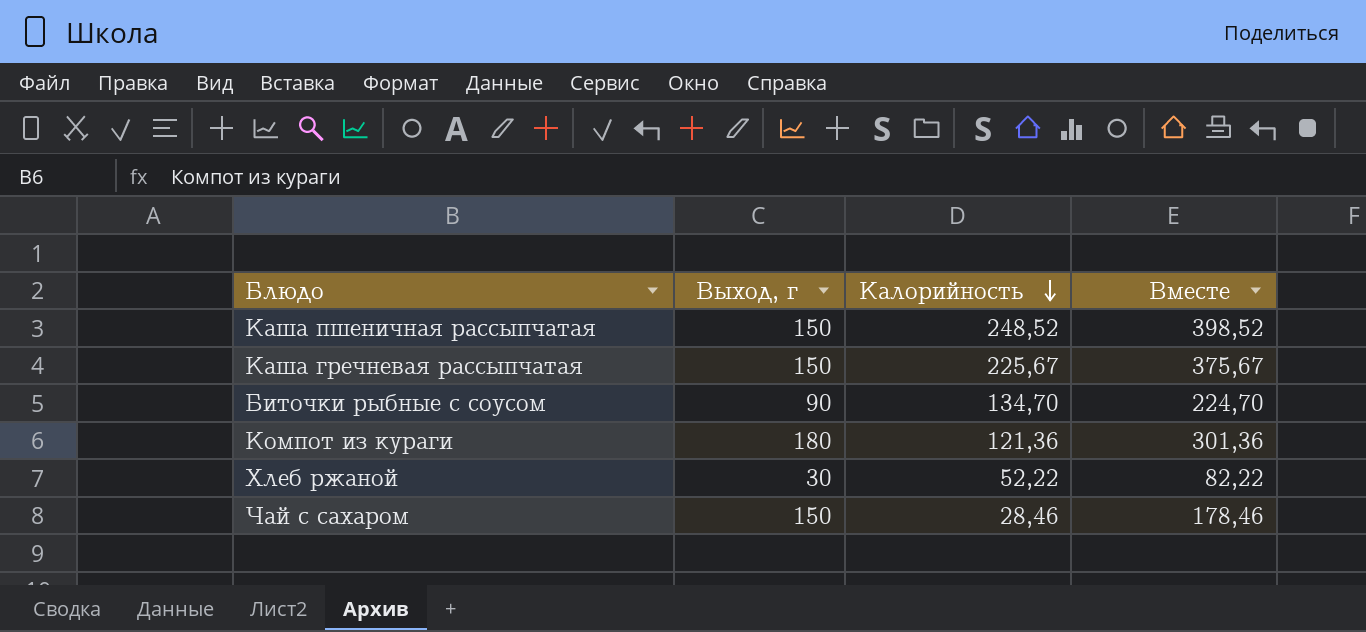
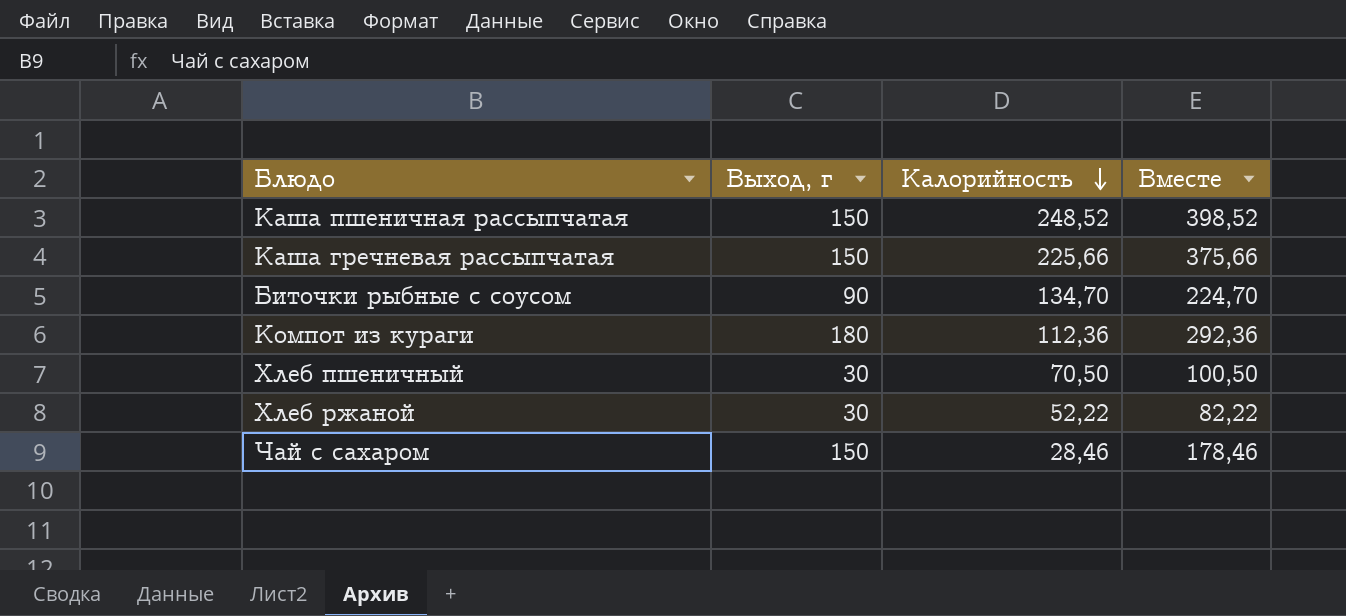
Каша гречневая рассыпчатая | Калорийность: 225,67 -> 225,66
Каша гречневая рассыпчатая | Вместе: 375,67 -> 375,66
Компот из кураги | Калорийность: 121,36 -> 112,36
Компот из кураги | Вместе: 301,36 -> 292,36
row Хлеб пшеничный: none -> 30 | 70,50 | 100,50

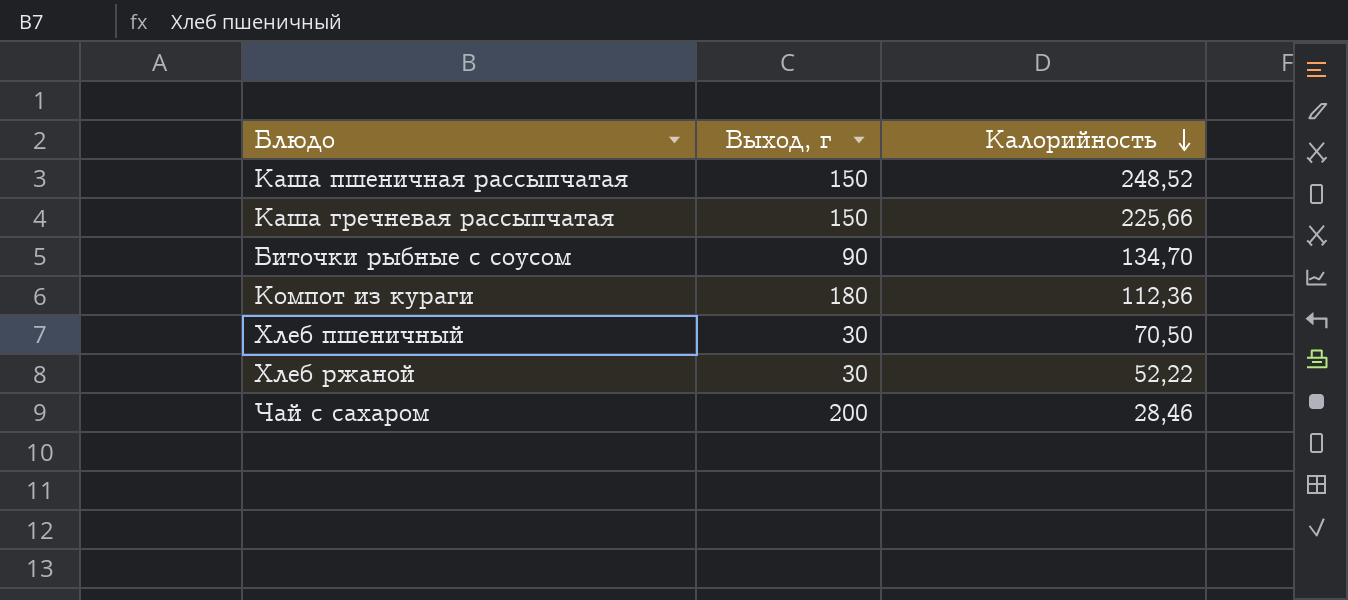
column Вместе | formula: [Выход, г] + [Калорийность] -> none
Чай с сахаром | Выход, г: 150 -> 200

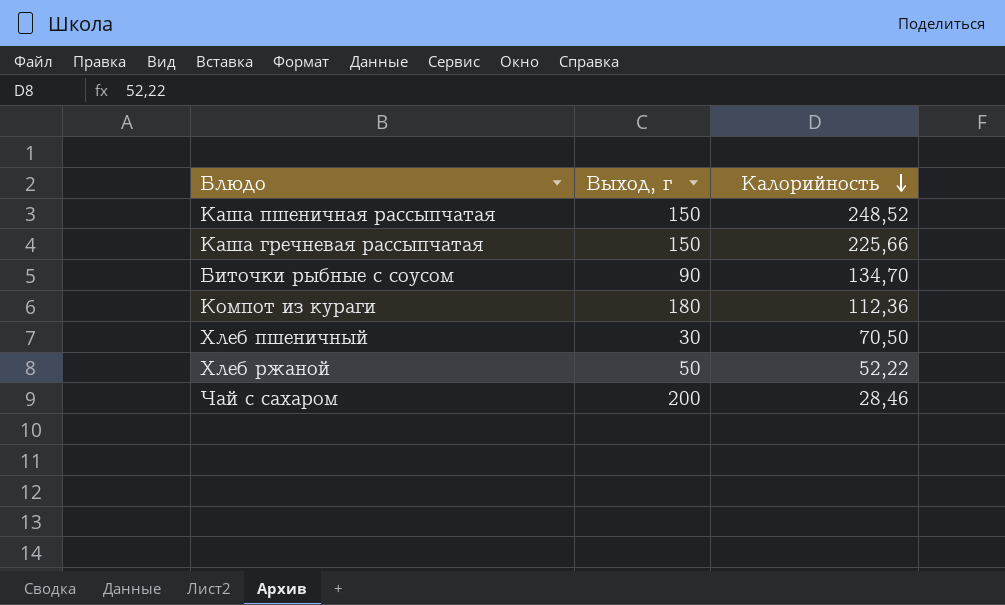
Хлеб ржаной | Выход, г: 30 -> 50

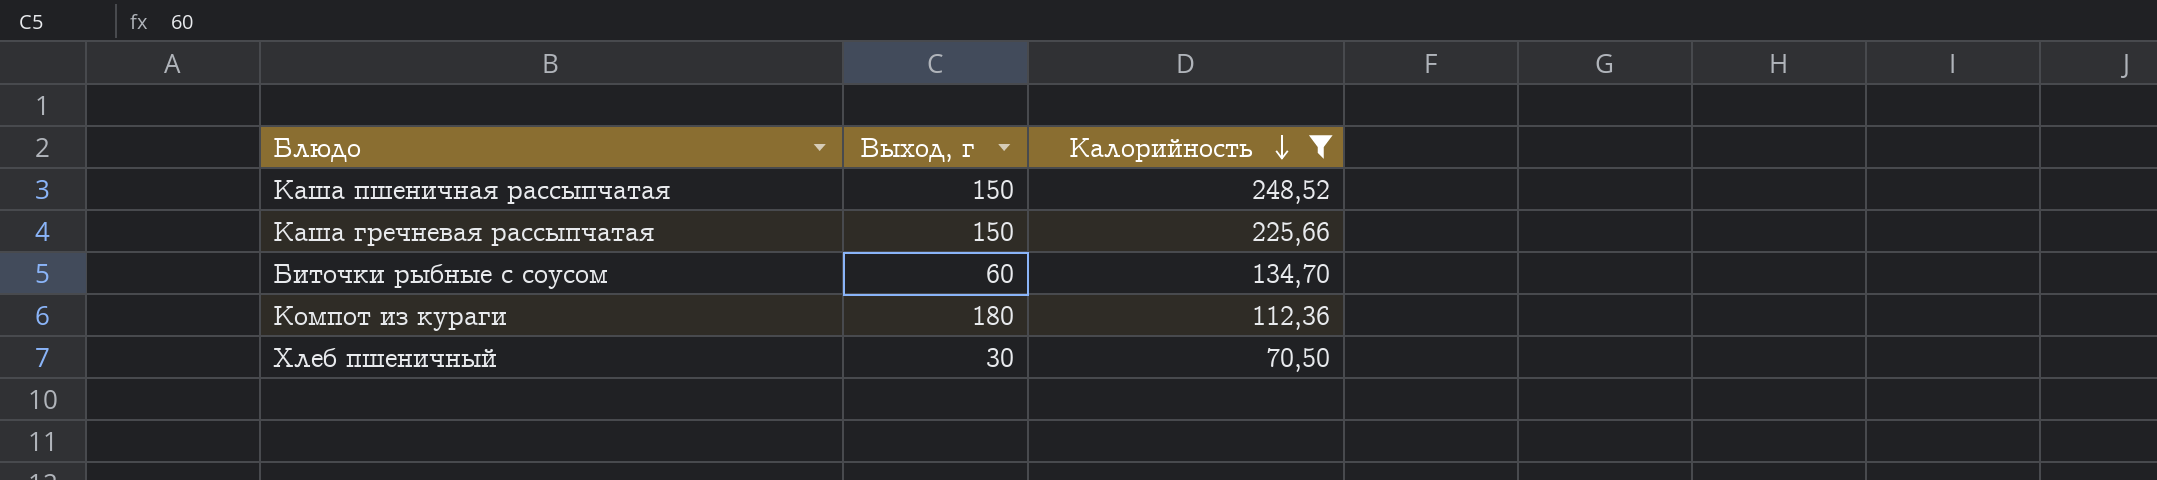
filter: none -> Калорийность >= 70,50
Биточки рыбные с соусом | Выход, г: 90 -> 60

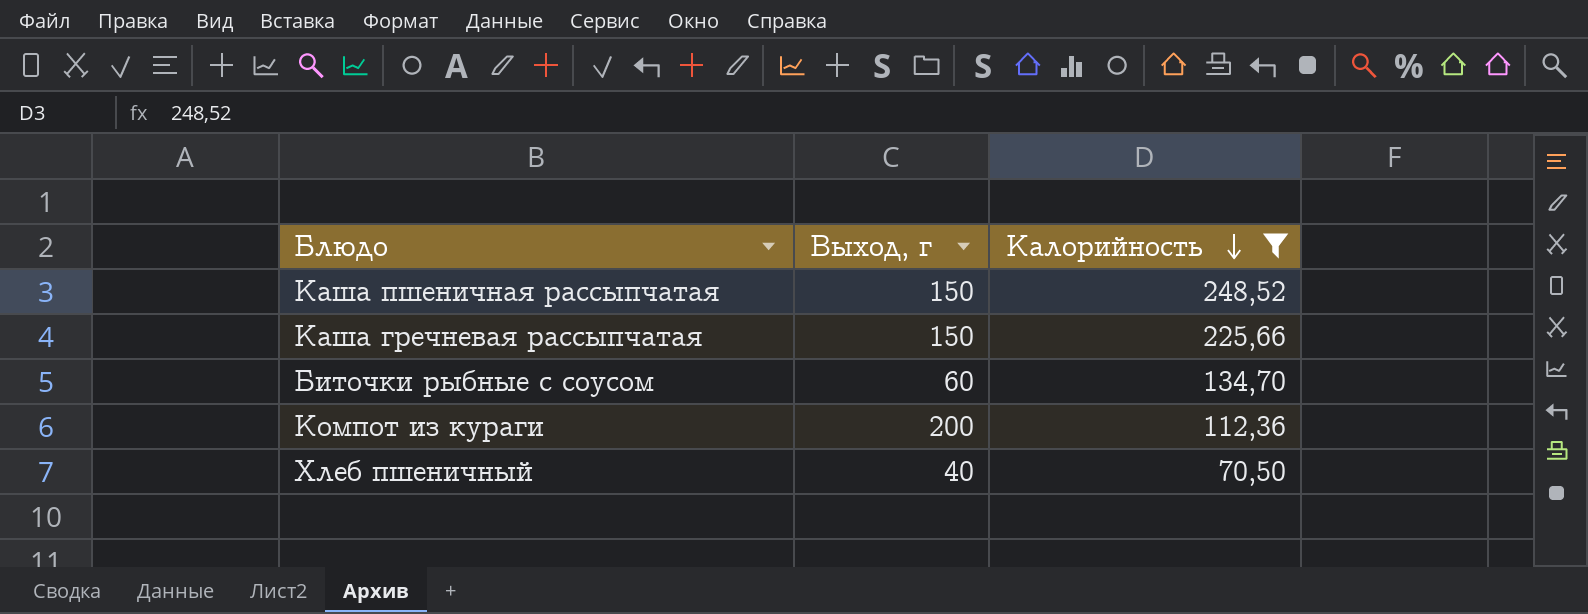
Компот из кураги | Выход, г: 180 -> 200
Хлеб пшеничный | Выход, г: 30 -> 40

